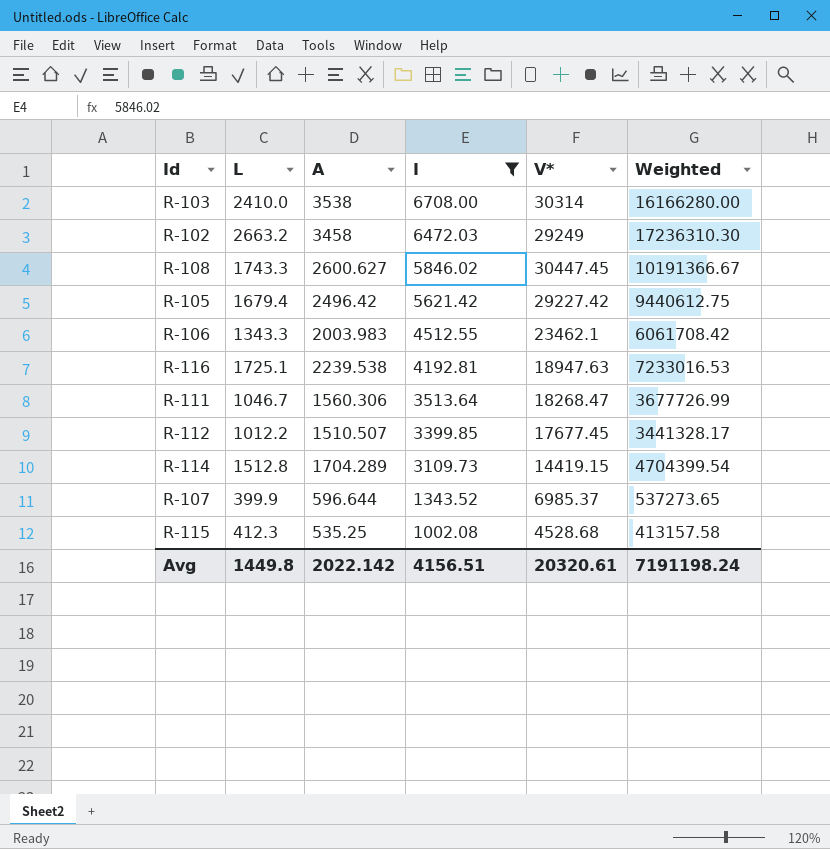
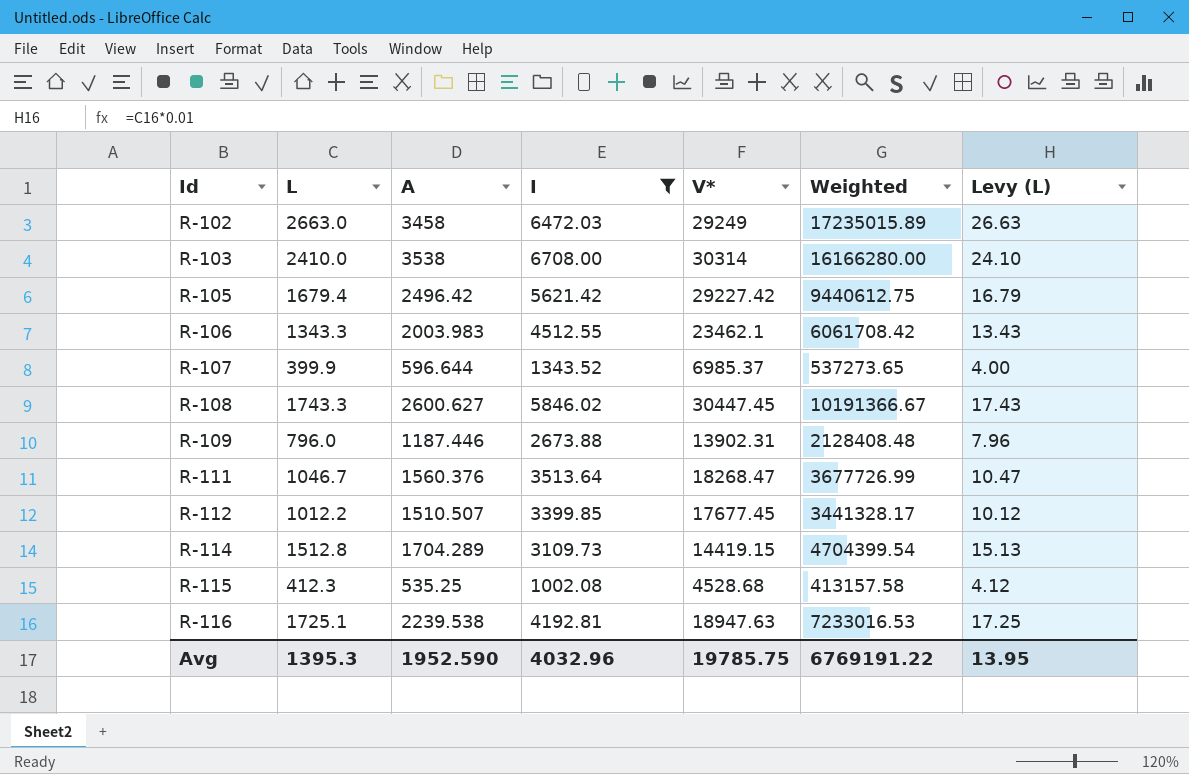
row order: I descending -> Id ascending
column Levy (L) | formula: none -> [L] * 0.01
R-102 | L: 2663.2 -> 2663.0
R-102 | Weighted: 17236310.30 -> 17235015.89
row R-109: none -> 796.0 | 1187.446 | 2673.88 | 13902.31 | 2128408.48 | 7.96
R-111 | A: 1560.306 -> 1560.376
Avg | L: 1449.8 -> 1395.3
Avg | A: 2022.142 -> 1952.590
Avg | I: 4156.51 -> 4032.96
Avg | V*: 20320.61 -> 19785.75
Avg | Weighted: 7191198.24 -> 6769191.22

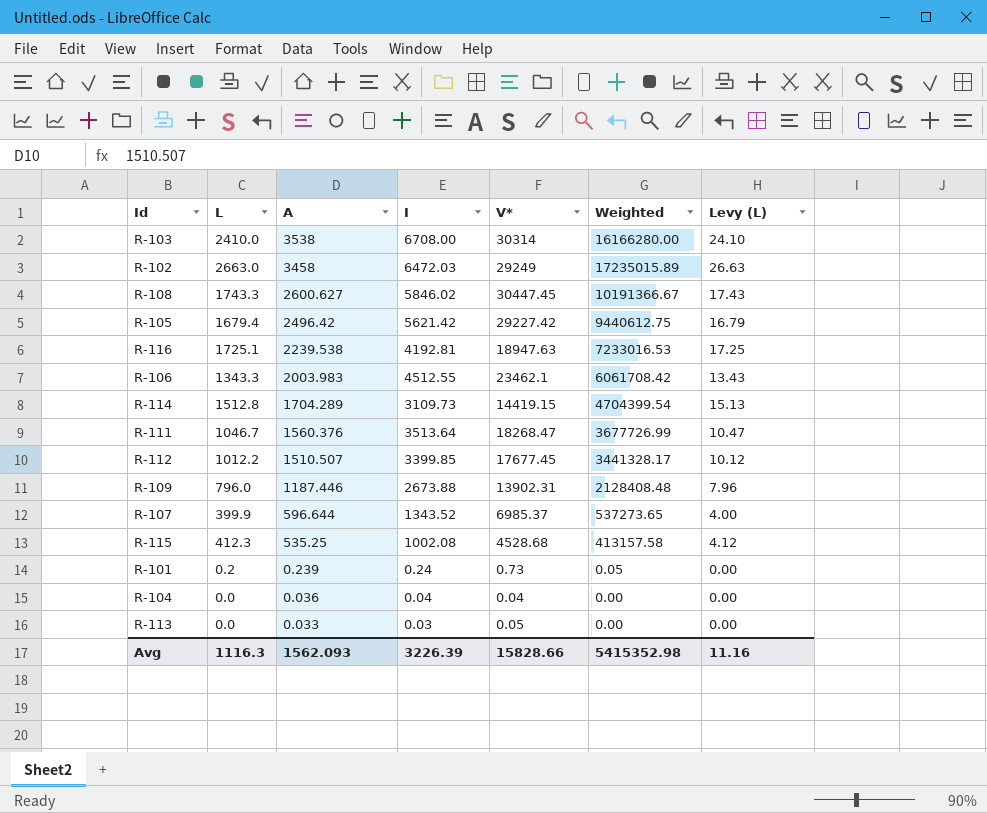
filter: I >= 1002.08 -> none
row order: Id ascending -> A descending
Avg | L: 1395.3 -> 1116.3
Avg | A: 1952.590 -> 1562.093
Avg | I: 4032.96 -> 3226.39
Avg | V*: 19785.75 -> 15828.66
Avg | Weighted: 6769191.22 -> 5415352.98
Avg | Levy (L): 13.95 -> 11.16

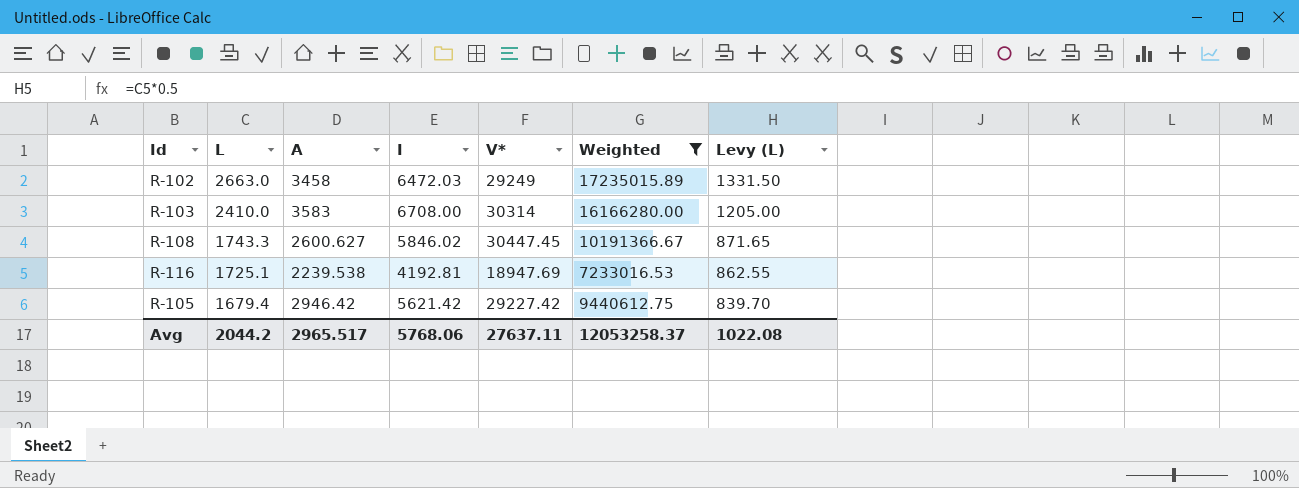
filter: none -> Weighted >= 7233016.53
row order: A descending -> L descending
column Levy (L) | formula: [L] * 0.01 -> [L] * 0.5
R-103 | A: 3538 -> 3583
R-116 | V*: 18947.63 -> 18947.69
R-105 | A: 2496.42 -> 2946.42
Avg | L: 1116.3 -> 2044.2
Avg | A: 1562.093 -> 2965.517
Avg | I: 3226.39 -> 5768.06
Avg | V*: 15828.66 -> 27637.11
Avg | Weighted: 5415352.98 -> 12053258.37
Avg | Levy (L): 11.16 -> 1022.08

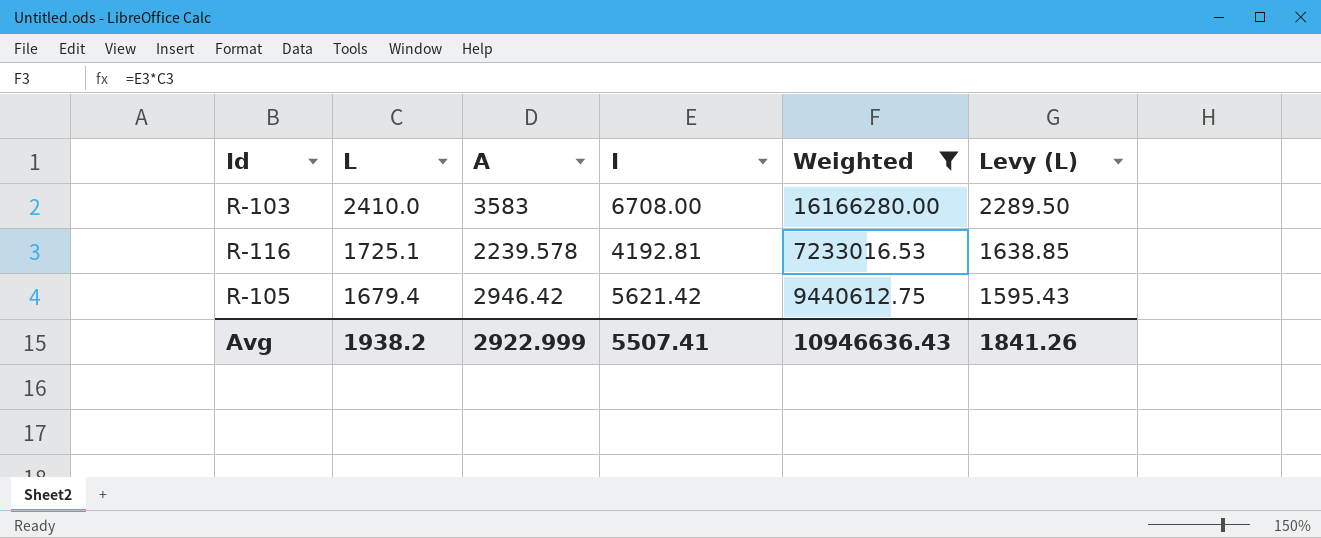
column V* | position: 5 -> none
column Levy (L) | formula: [L] * 0.5 -> [L] * 0.95
row R-102: 2663.0 | 3458 | 6472.03 | 29249 | 17235015.89 | 1331.50 -> none
row R-108: 1743.3 | 2600.627 | 5846.02 | 30447.45 | 10191366.67 | 871.65 -> none
R-116 | A: 2239.538 -> 2239.578
Avg | L: 2044.2 -> 1938.2
Avg | A: 2965.517 -> 2922.999
Avg | I: 5768.06 -> 5507.41
Avg | Weighted: 12053258.37 -> 10946636.43
Avg | Levy (L): 1022.08 -> 1841.26

